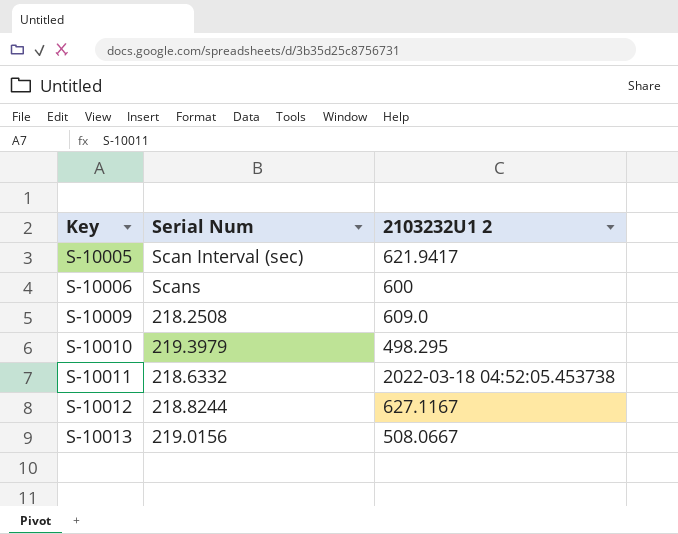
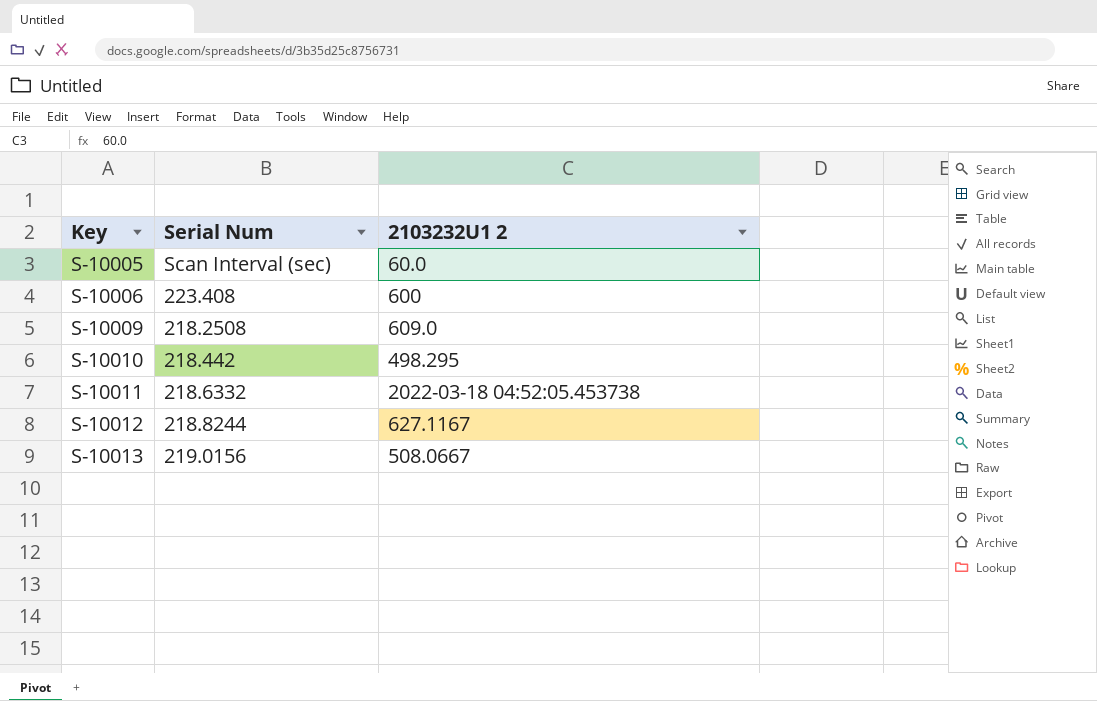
S-10005 | 2103232U1 2: 621.9417 -> 60.0
S-10006 | Serial Num: Scans -> 223.408
S-10010 | Serial Num: 219.3979 -> 218.442

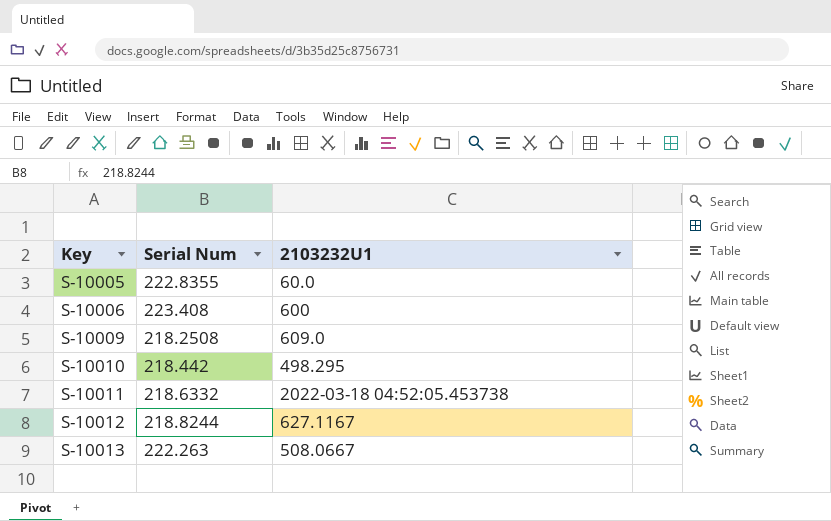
column name: 2103232U1 2 -> 2103232U1
S-10005 | Serial Num: Scan Interval (sec) -> 222.8355
S-10013 | Serial Num: 219.0156 -> 222.263

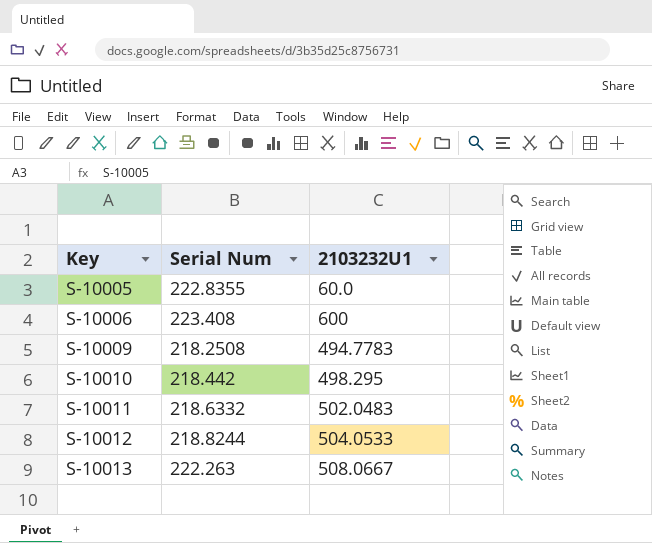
S-10009 | 2103232U1: 609.0 -> 494.7783
S-10011 | 2103232U1: 2022-03-18 04:52:05.453738 -> 502.0483
S-10012 | 2103232U1: 627.1167 -> 504.0533

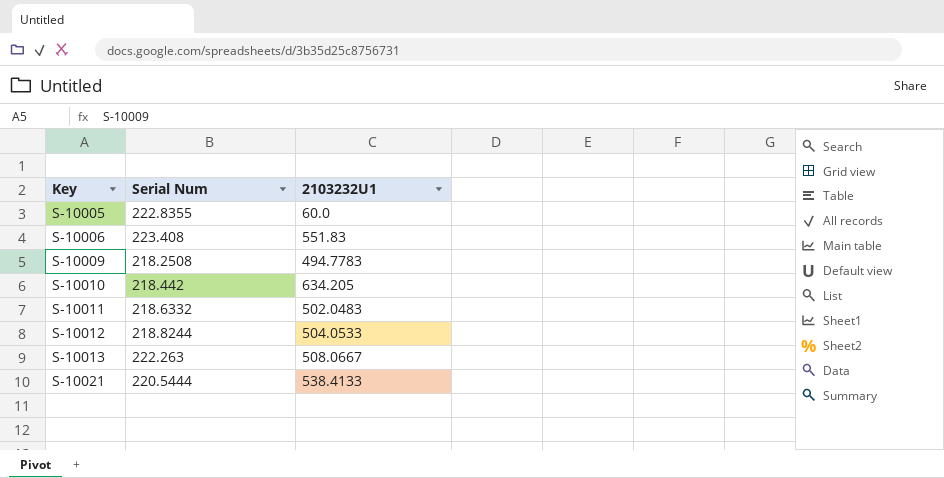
S-10006 | 2103232U1: 600 -> 551.83
S-10010 | 2103232U1: 498.295 -> 634.205
row S-10021: none -> 220.5444 | 538.4133

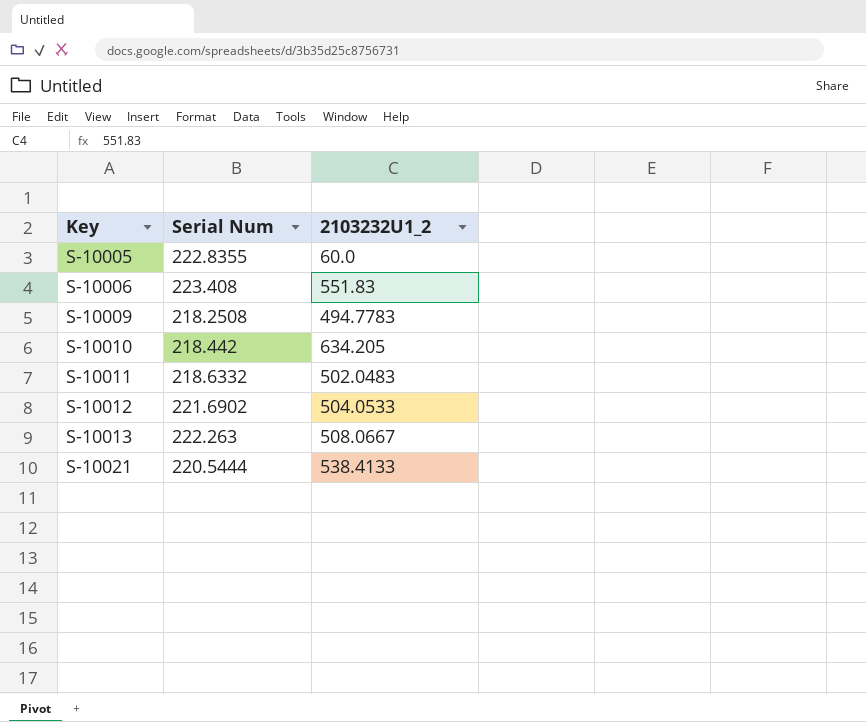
column name: 2103232U1 -> 2103232U1_2
S-10012 | Serial Num: 218.8244 -> 221.6902

